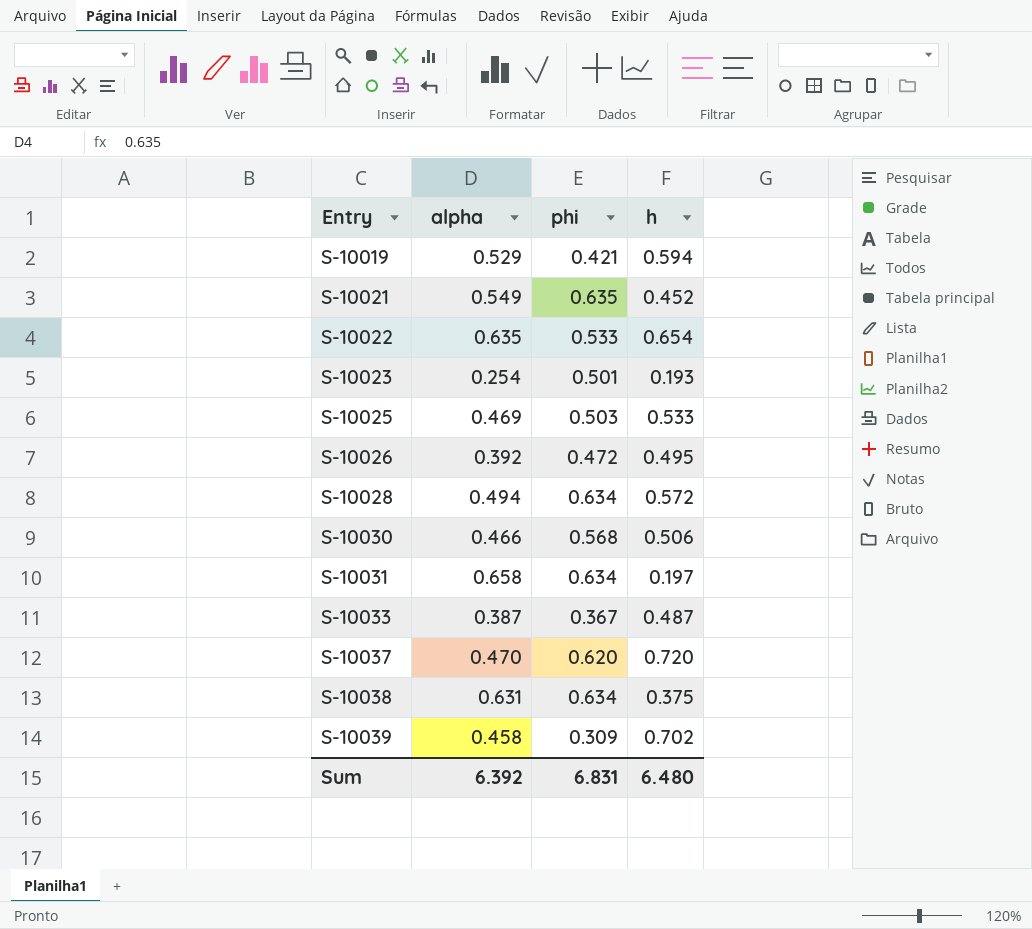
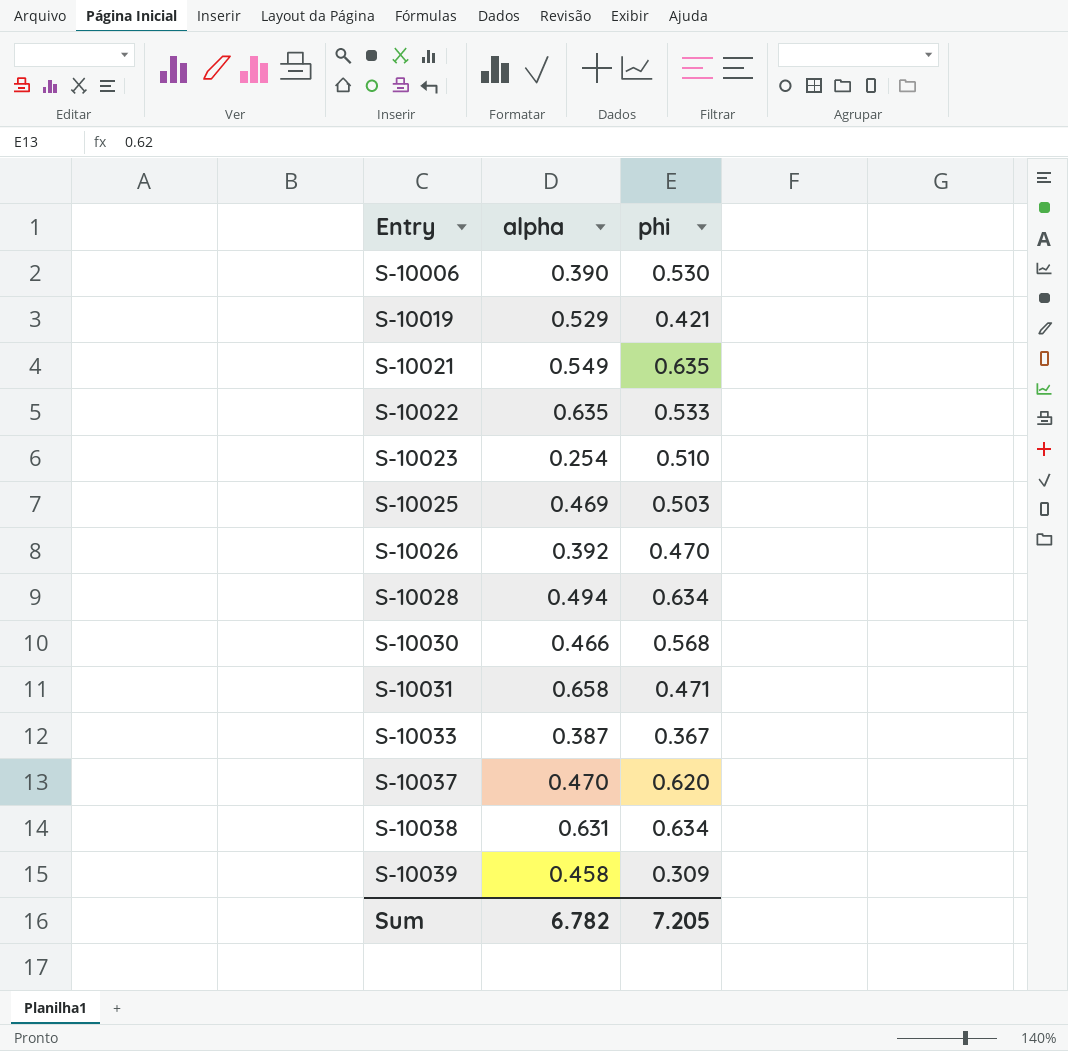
column h | position: 4 -> none
row S-10006: none -> 0.390 | 0.530
S-10023 | phi: 0.501 -> 0.510
S-10026 | phi: 0.472 -> 0.470
S-10031 | phi: 0.634 -> 0.471
Sum | alpha: 6.392 -> 6.782
Sum | phi: 6.831 -> 7.205

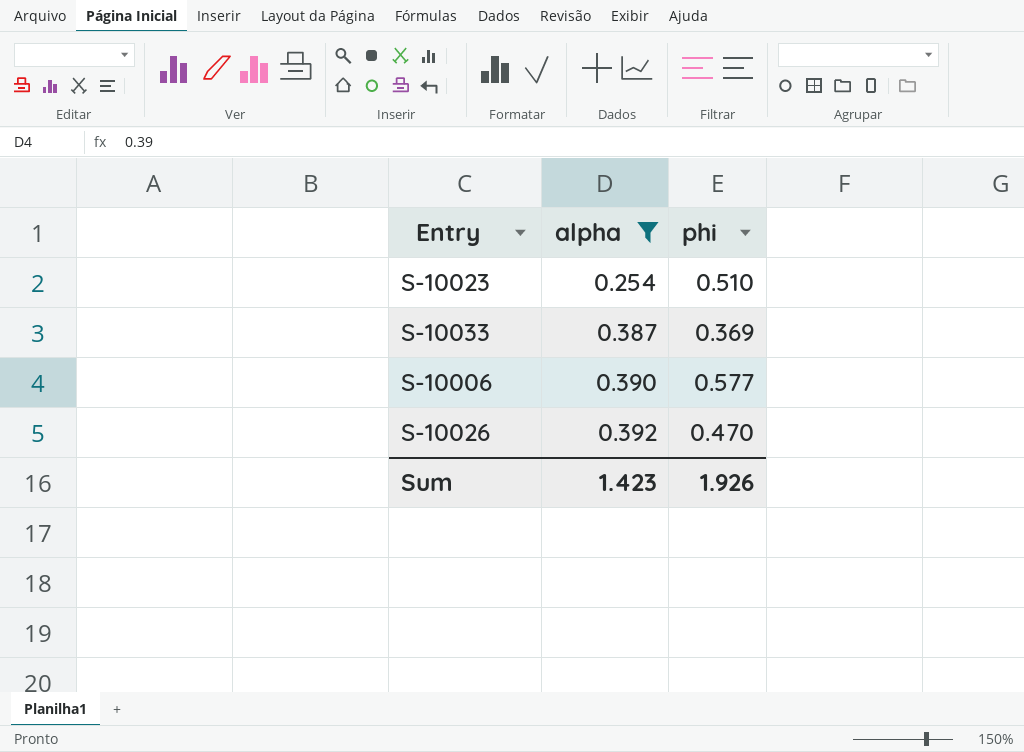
filter: none -> alpha <= 0.392
row order: Entry ascending -> alpha ascending
S-10033 | phi: 0.367 -> 0.369
S-10006 | phi: 0.530 -> 0.577
Sum | alpha: 6.782 -> 1.423
Sum | phi: 7.205 -> 1.926

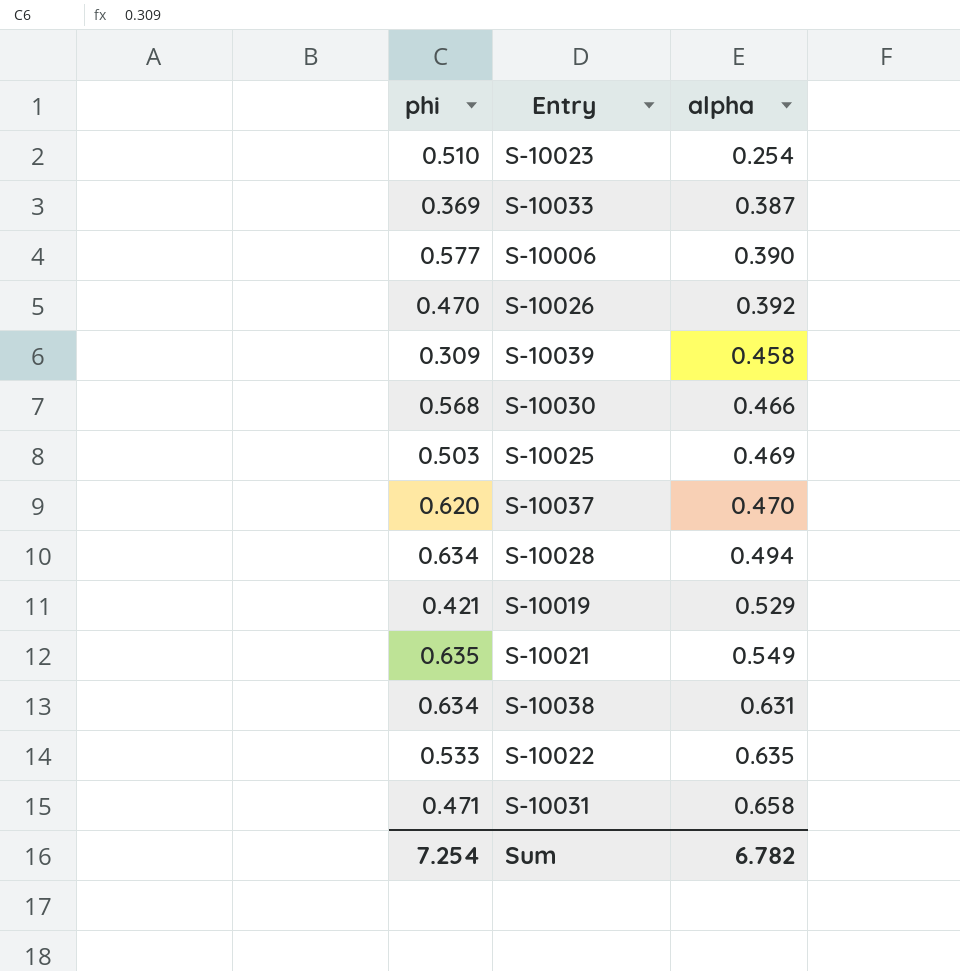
filter: alpha <= 0.392 -> none
column phi | position: 3 -> 1
Sum | phi: 1.926 -> 7.254
Sum | alpha: 1.423 -> 6.782

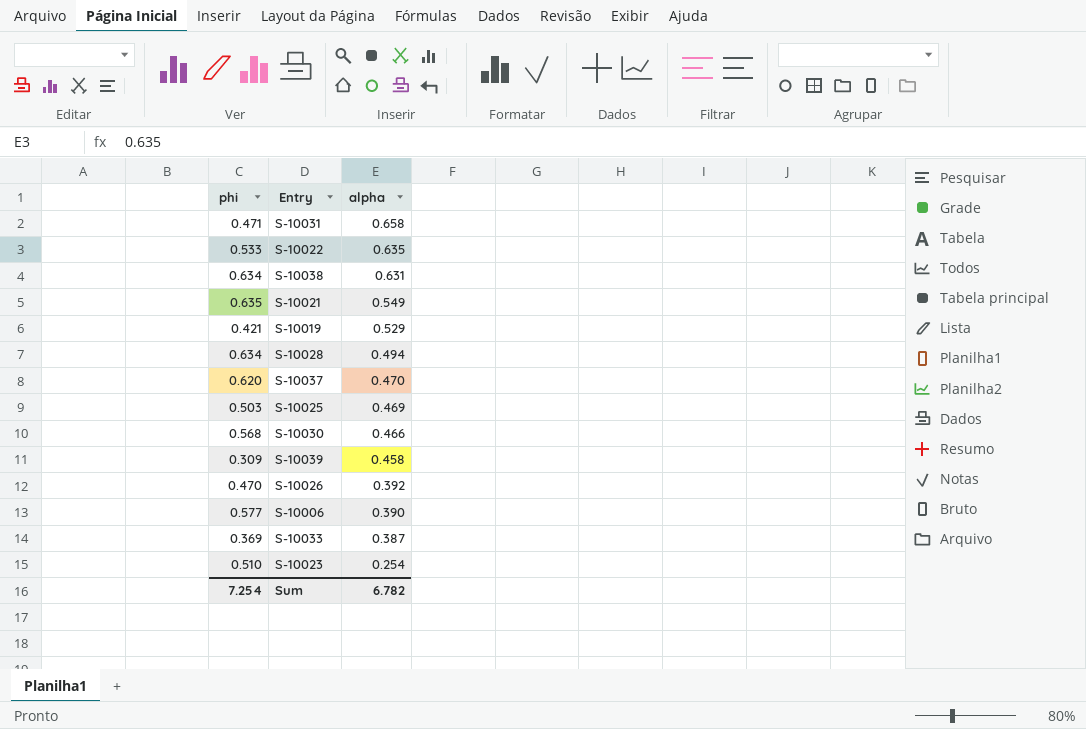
row order: alpha ascending -> alpha descending

